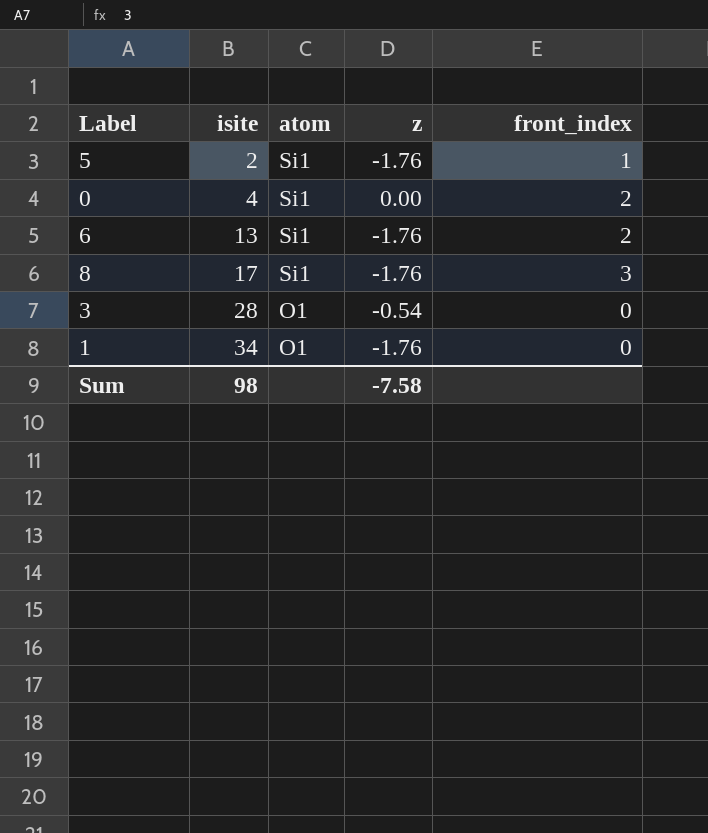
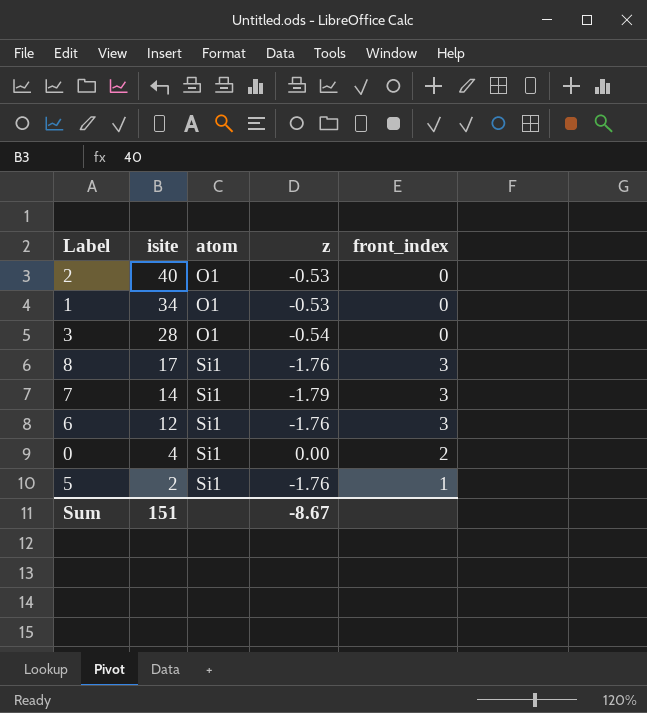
row order: isite ascending -> isite descending
row 2: none -> 40 | O1 | -0.53 | 0
1 | z: -1.76 -> -0.53
row 7: none -> 14 | Si1 | -1.79 | 3
6 | isite: 13 -> 12
6 | front_index: 2 -> 3
Sum | isite: 98 -> 151
Sum | z: -7.58 -> -8.67

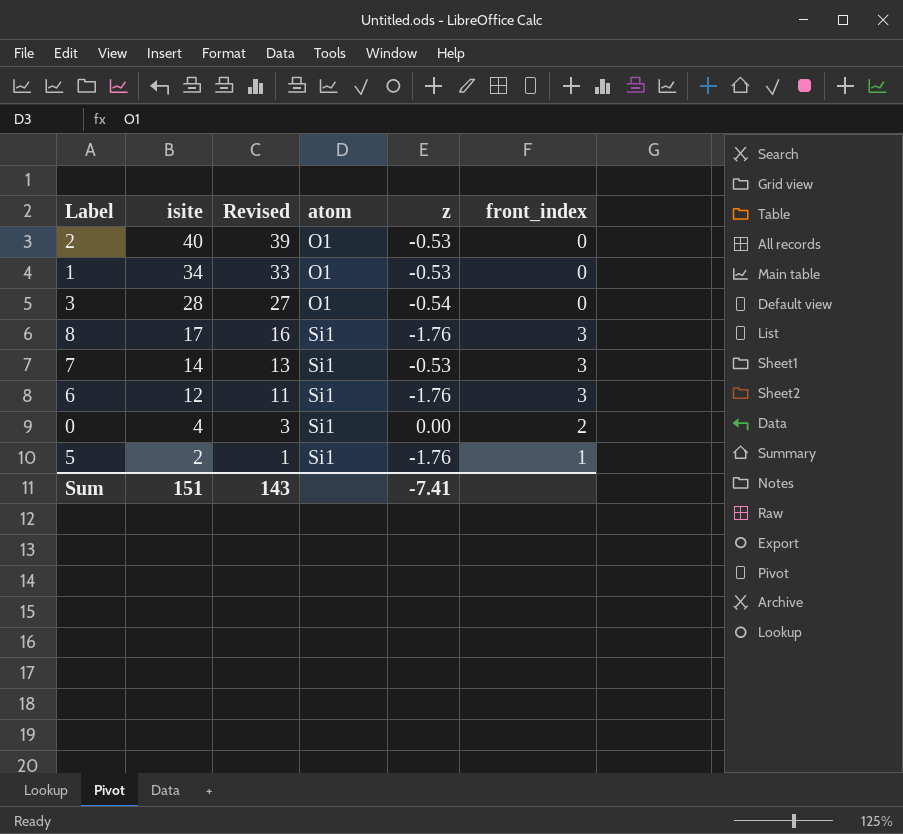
column Revised | formula: none -> [isite] - 1
7 | z: -1.79 -> -0.53
Sum | z: -8.67 -> -7.41

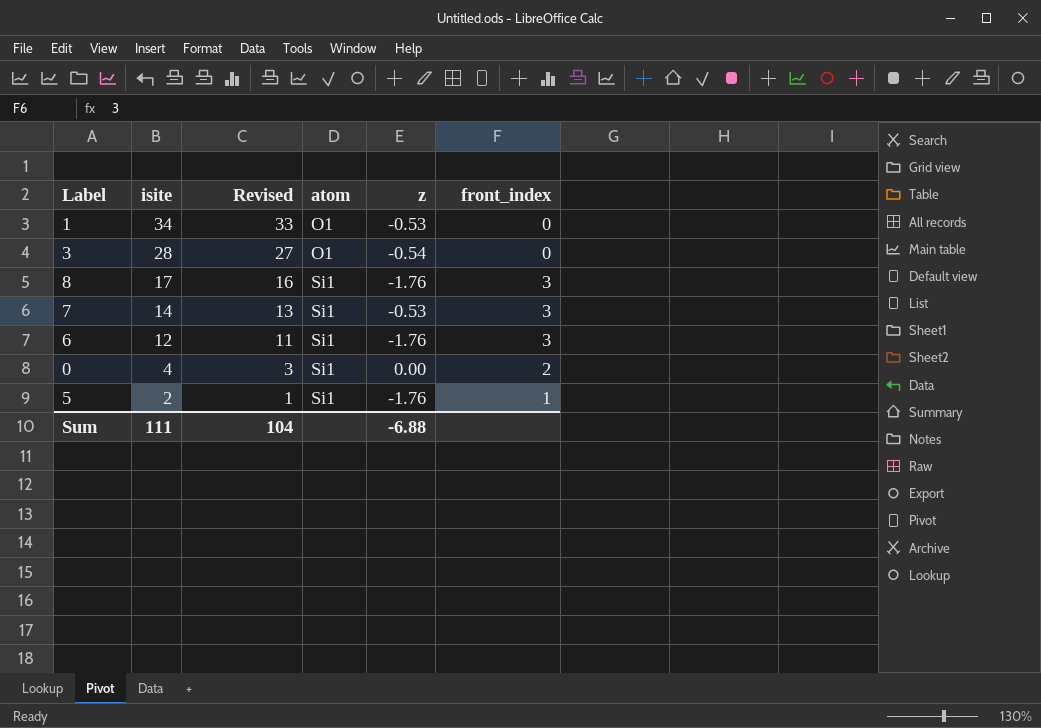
row 2: 40 | 39 | O1 | -0.53 | 0 -> none
Sum | isite: 151 -> 111
Sum | Revised: 143 -> 104
Sum | z: -7.41 -> -6.88

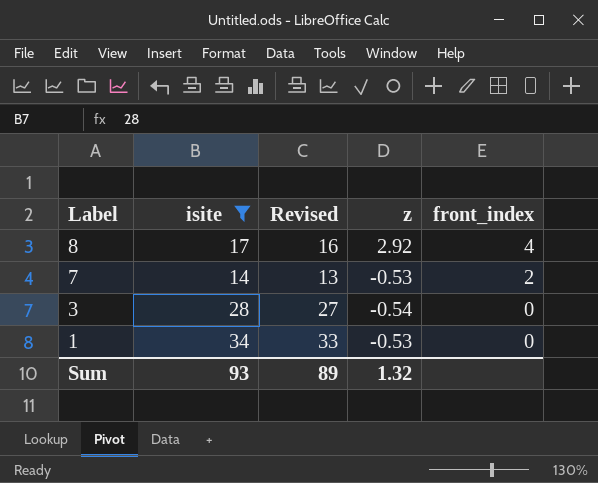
filter: none -> isite >= 14
row order: isite descending -> Label descending
column atom | position: 4 -> none
8 | z: -1.76 -> 2.92
8 | front_index: 3 -> 4
7 | front_index: 3 -> 2
Sum | isite: 111 -> 93
Sum | Revised: 104 -> 89
Sum | z: -6.88 -> 1.32

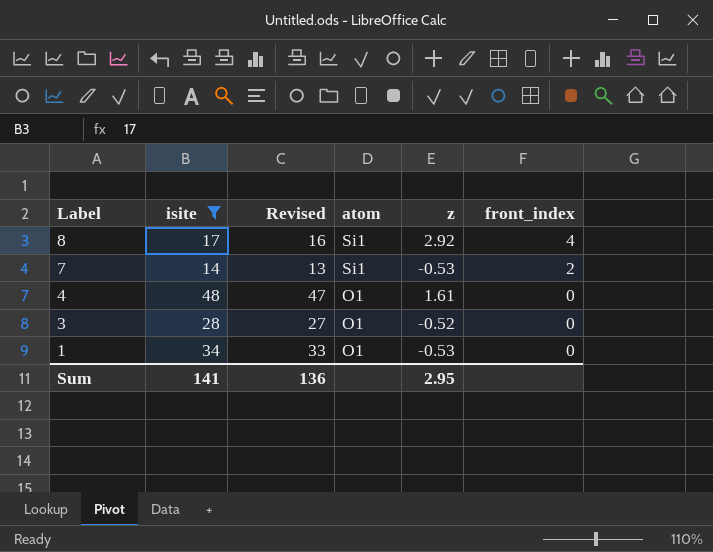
column atom | position: none -> 4
row 4: none -> 48 | 47 | O1 | 1.61 | 0
3 | z: -0.54 -> -0.52
Sum | isite: 93 -> 141
Sum | Revised: 89 -> 136
Sum | z: 1.32 -> 2.95

